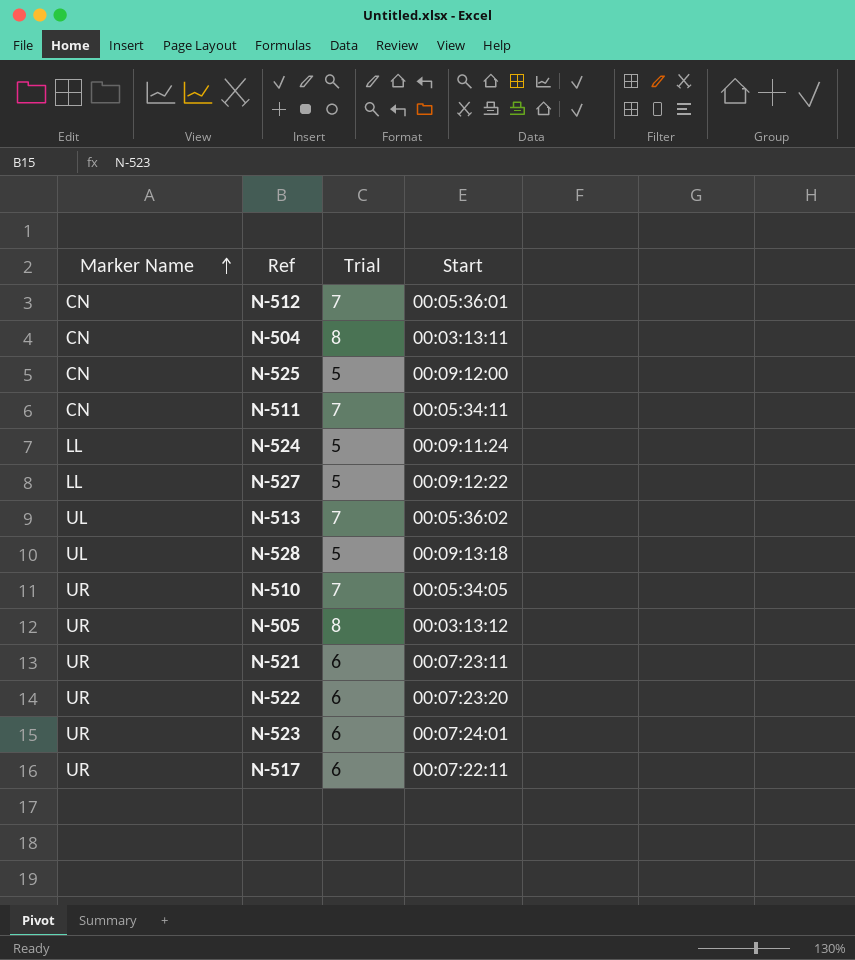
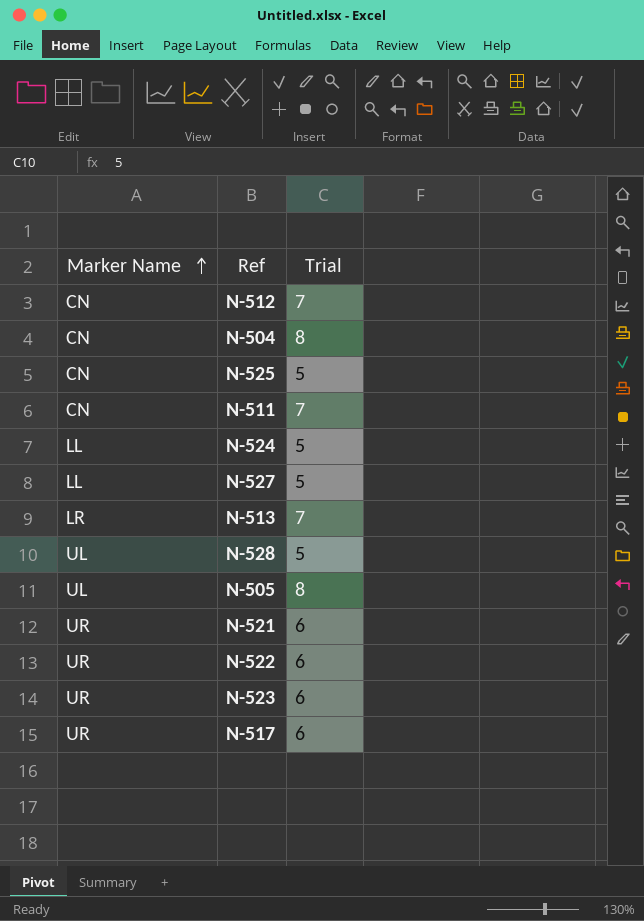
column Start | position: 4 -> none
row N-510: UR | 7 | 00:05:34:05 -> none
N-513 | Marker Name: UL -> LR
N-505 | Marker Name: UR -> UL

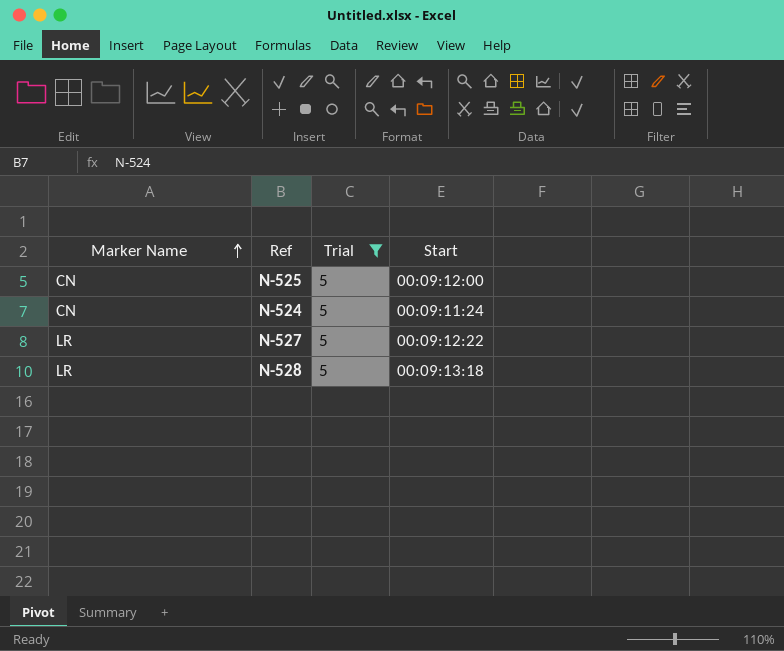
filter: none -> Trial = 5
column Start | position: none -> 4
N-524 | Marker Name: LL -> CN
N-527 | Marker Name: LL -> LR
N-528 | Marker Name: UL -> LR

